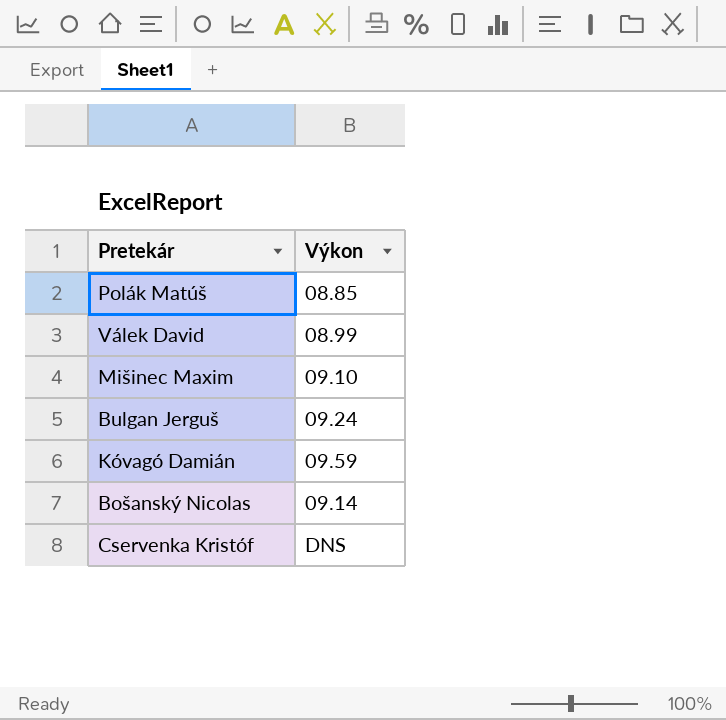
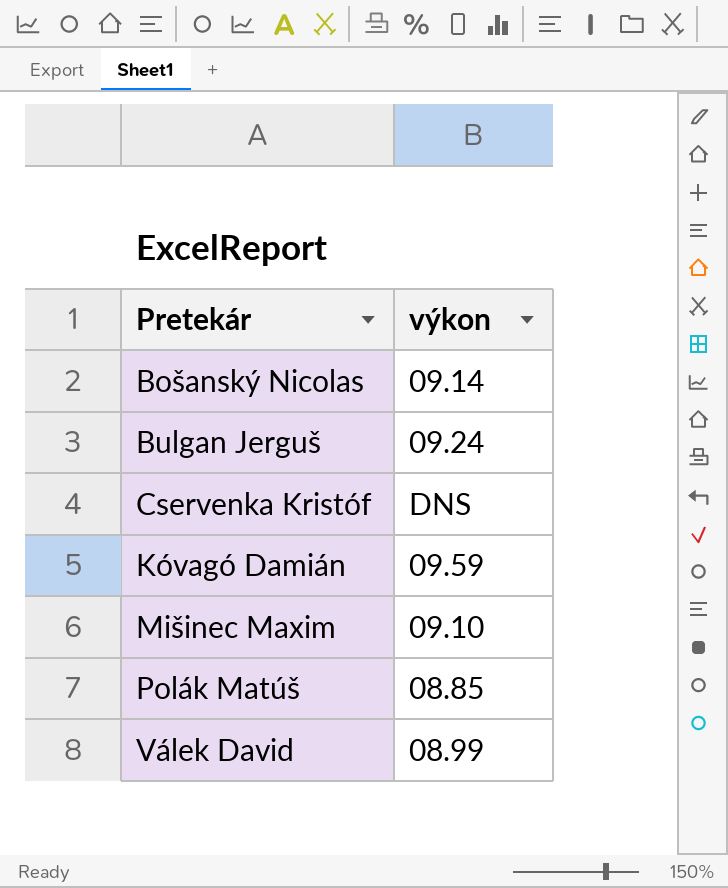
row order: none -> Pretekár ascending
column name: Výkon -> výkon

